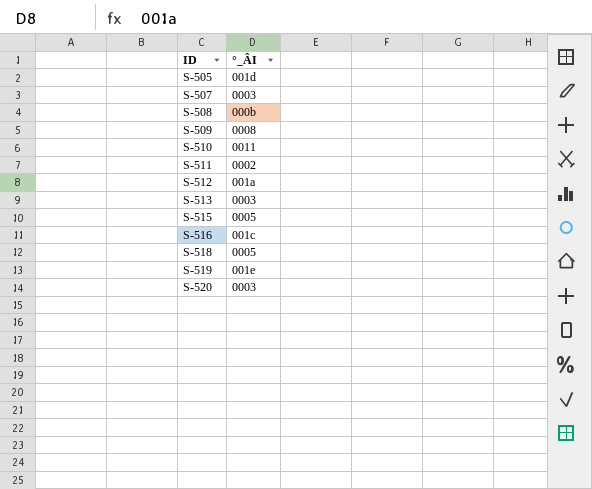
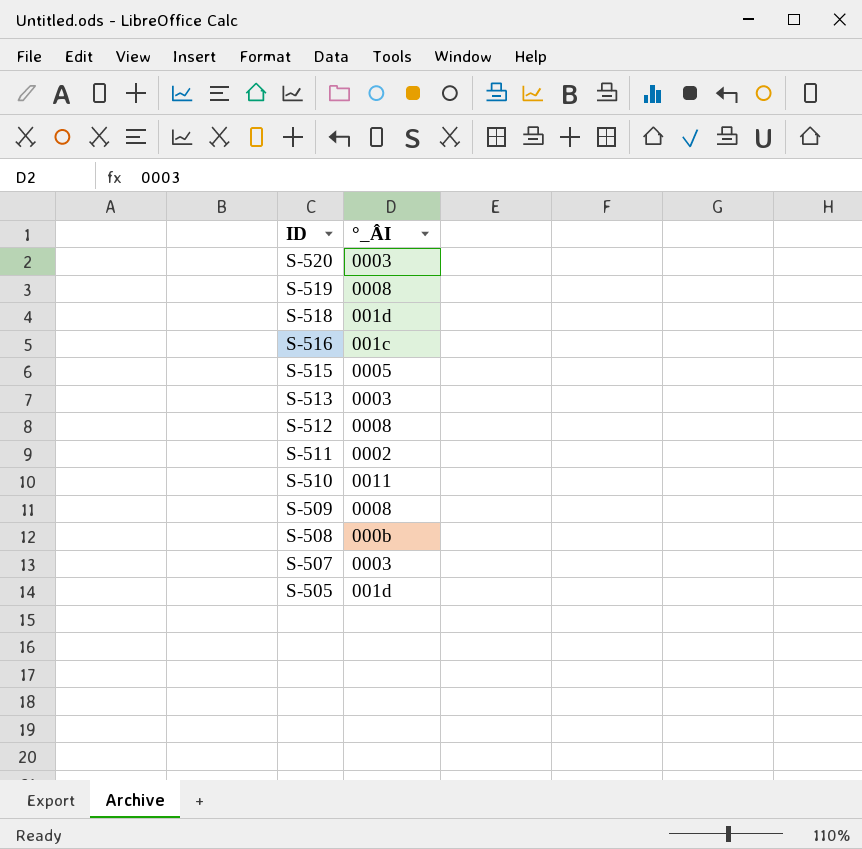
row order: ID ascending -> ID descending
S-519 | °_ÂI: 001e -> 0008
S-518 | °_ÂI: 0005 -> 001d
S-512 | °_ÂI: 001a -> 0008

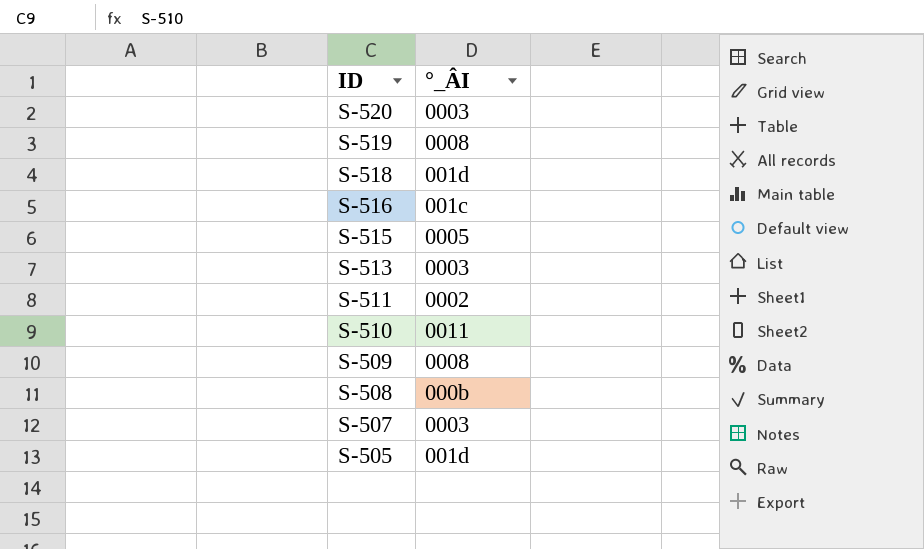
row S-512: 0008 -> none

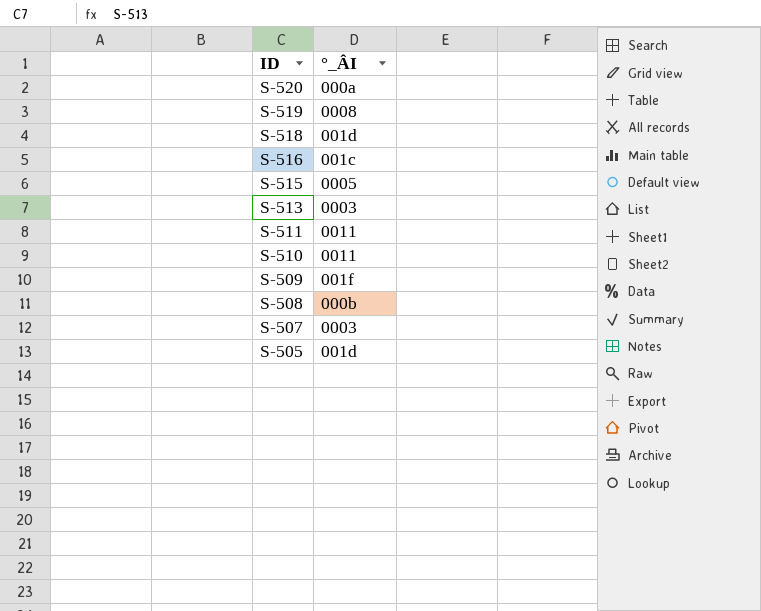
S-520 | °_ÂI: 0003 -> 000a
S-511 | °_ÂI: 0002 -> 0011
S-509 | °_ÂI: 0008 -> 001f

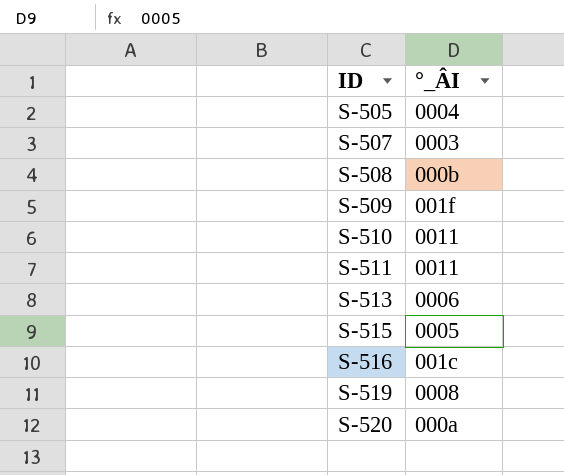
row order: ID descending -> ID ascending
row S-518: 001d -> none
S-505 | °_ÂI: 001d -> 0004
S-513 | °_ÂI: 0003 -> 0006

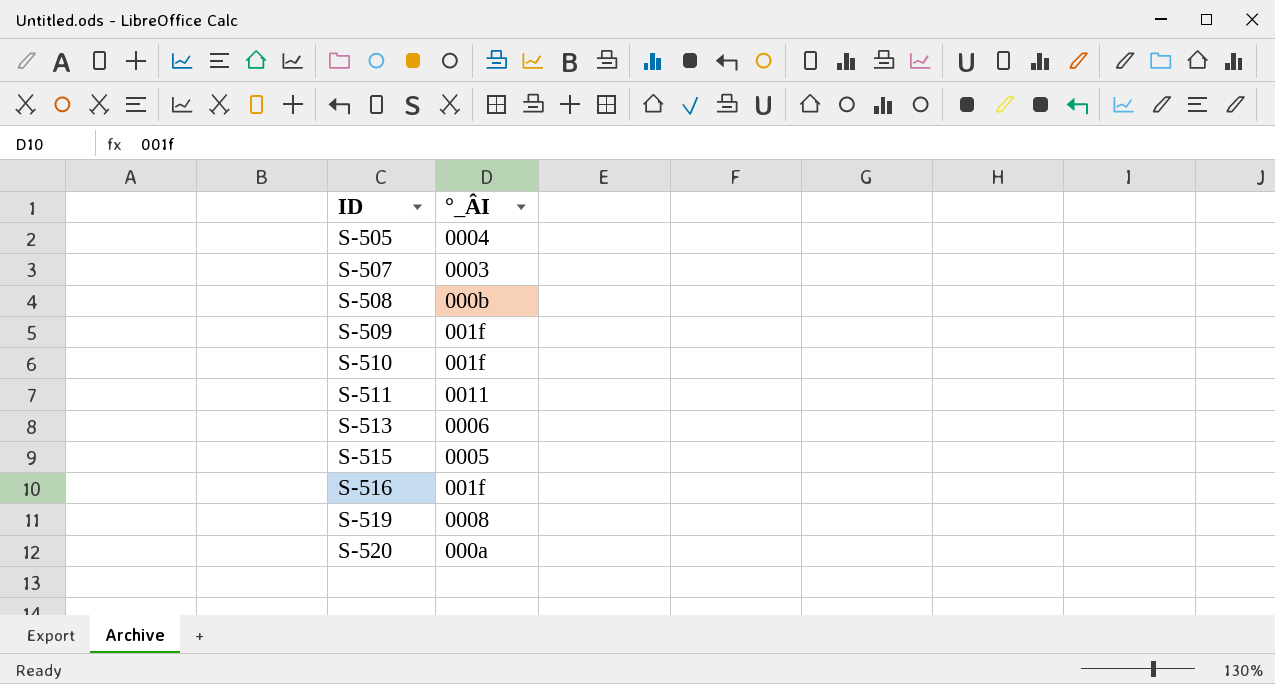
S-510 | °_ÂI: 0011 -> 001f
S-516 | °_ÂI: 001c -> 001f

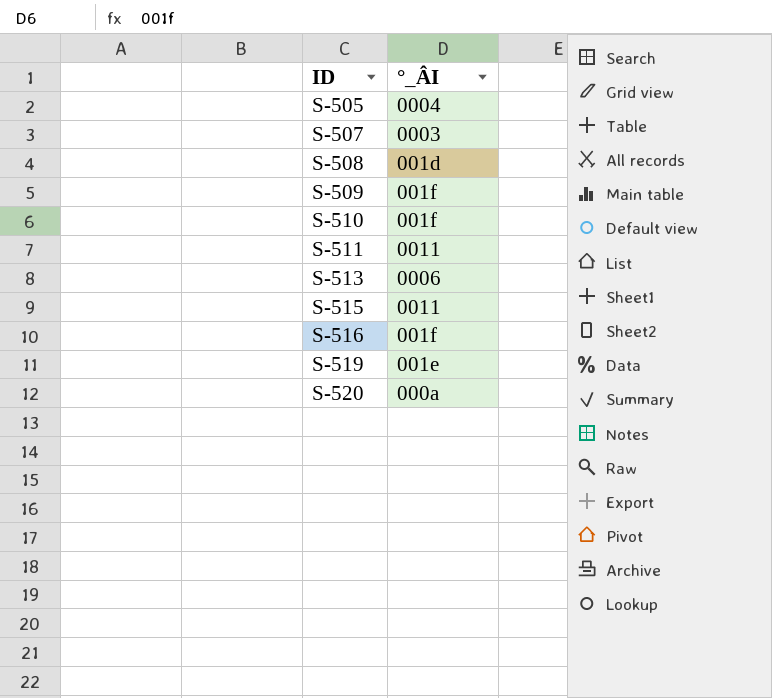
S-508 | °_ÂI: 000b -> 001d
S-515 | °_ÂI: 0005 -> 0011
S-519 | °_ÂI: 0008 -> 001e

